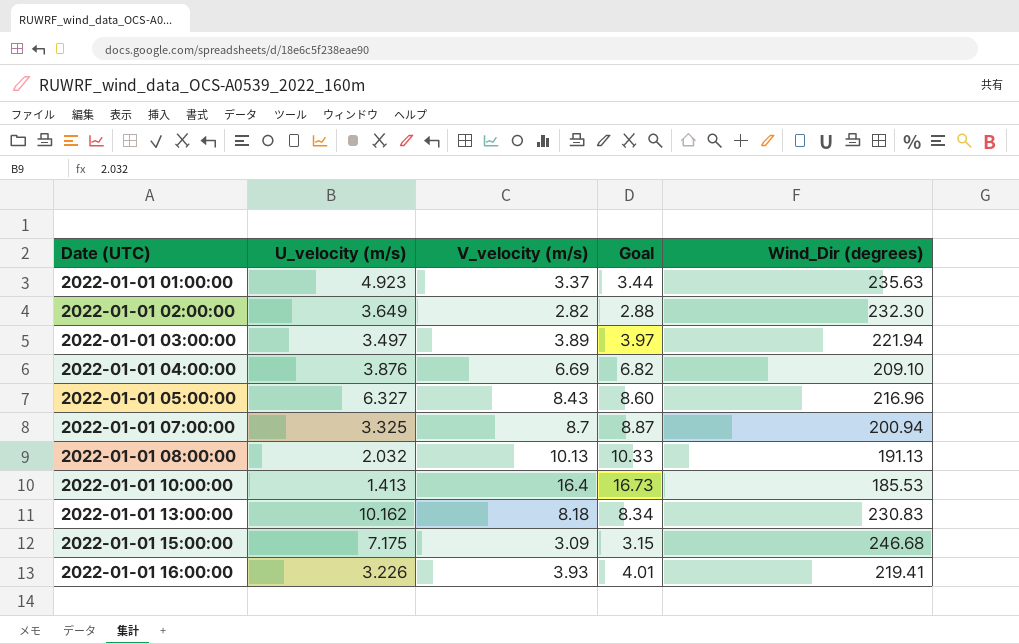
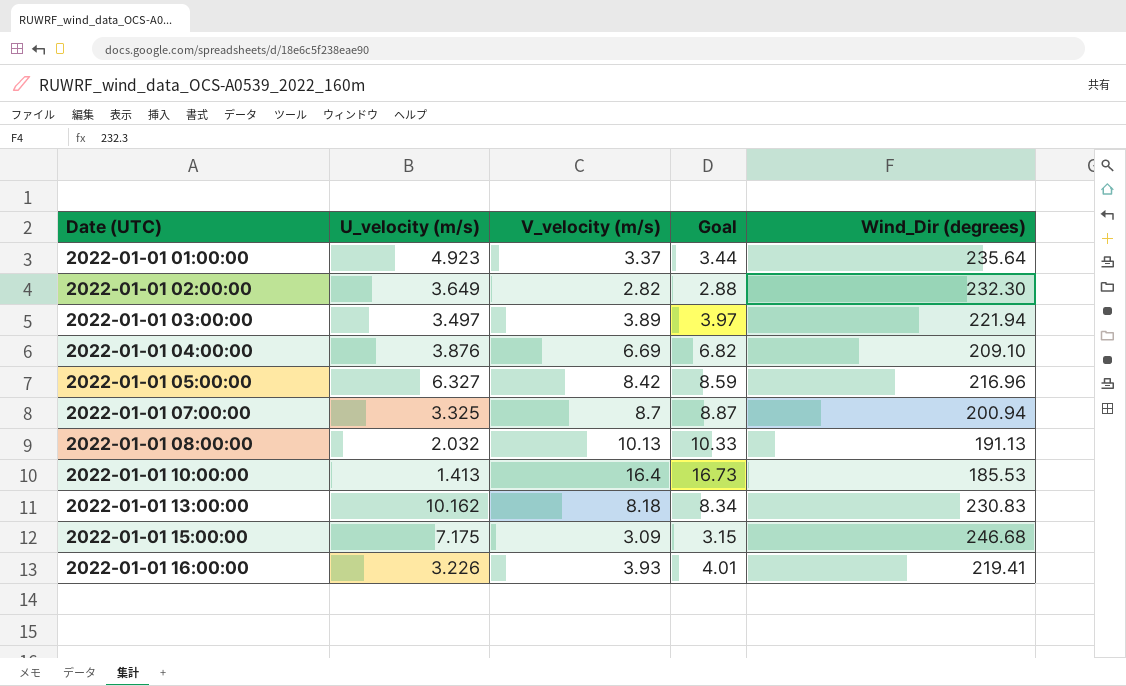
2022-01-01 01:00:00 | Wind_Dir (degrees): 235.63 -> 235.64
2022-01-01 05:00:00 | V_velocity (m/s): 8.43 -> 8.42
2022-01-01 05:00:00 | Goal: 8.60 -> 8.59

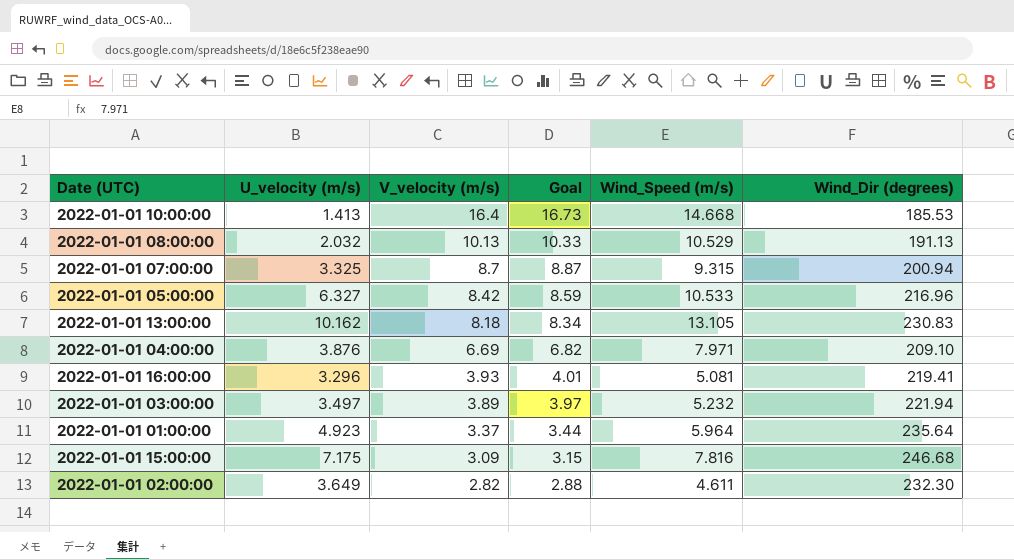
row order: Date (UTC) ascending -> V_velocity (m/s) descending
column Wind_Speed (m/s) | position: none -> 5
2022-01-01 16:00:00 | U_velocity (m/s): 3.226 -> 3.296

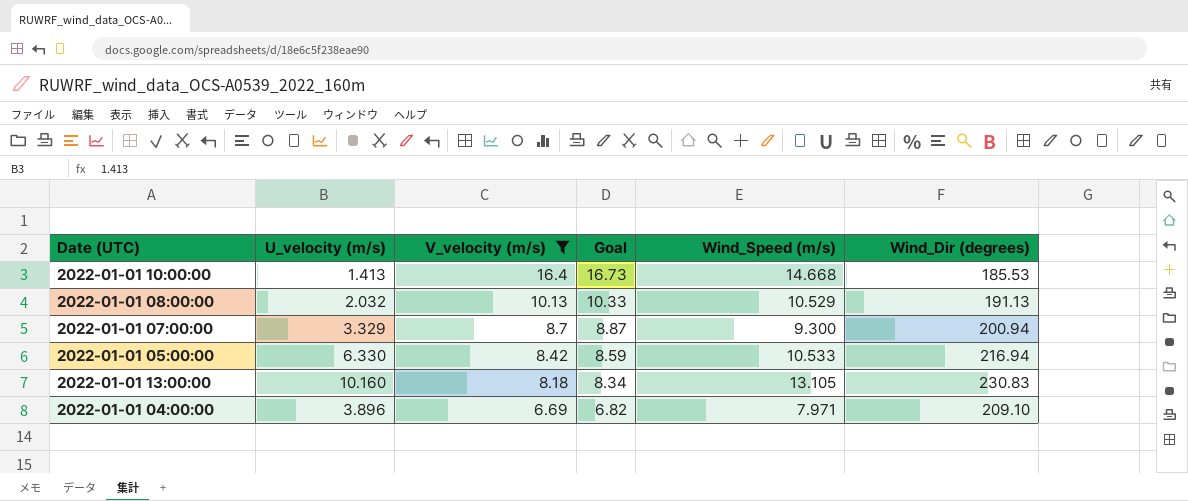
filter: none -> V_velocity (m/s) >= 6.69
2022-01-01 07:00:00 | U_velocity (m/s): 3.325 -> 3.329
2022-01-01 07:00:00 | Wind_Speed (m/s): 9.315 -> 9.300
2022-01-01 05:00:00 | U_velocity (m/s): 6.327 -> 6.330
2022-01-01 05:00:00 | Wind_Dir (degrees): 216.96 -> 216.94
2022-01-01 13:00:00 | U_velocity (m/s): 10.162 -> 10.160
2022-01-01 04:00:00 | U_velocity (m/s): 3.876 -> 3.896

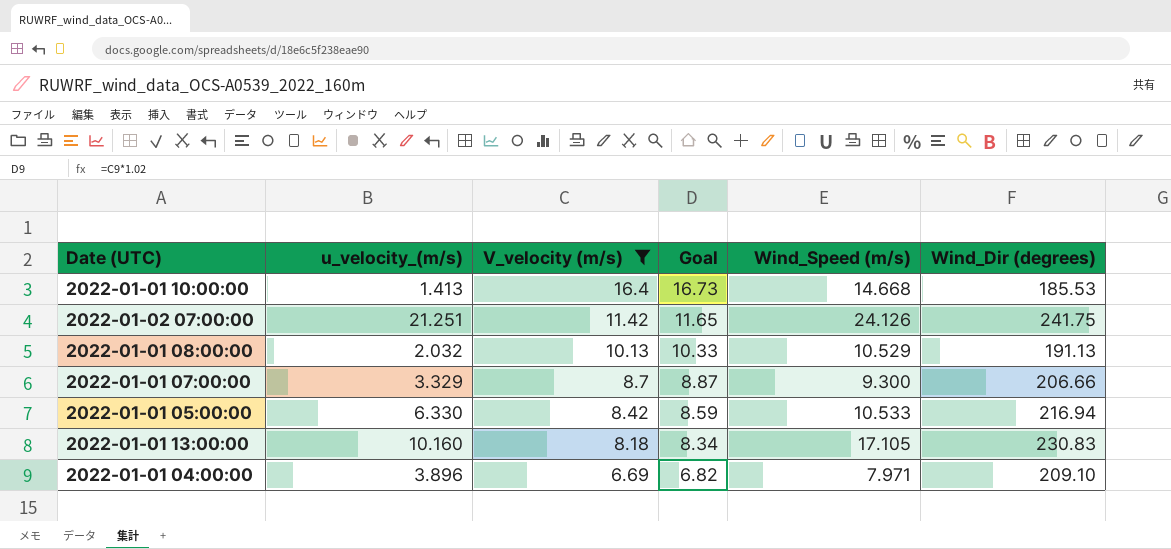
column name: U_velocity (m/s) -> u_velocity_(m/s)
row 2022-01-02 07:00:00: none -> 21.251 | 11.42 | 11.65 | 24.126 | 241.75
2022-01-01 07:00:00 | Wind_Dir (degrees): 200.94 -> 206.66
2022-01-01 13:00:00 | Wind_Speed (m/s): 13.105 -> 17.105

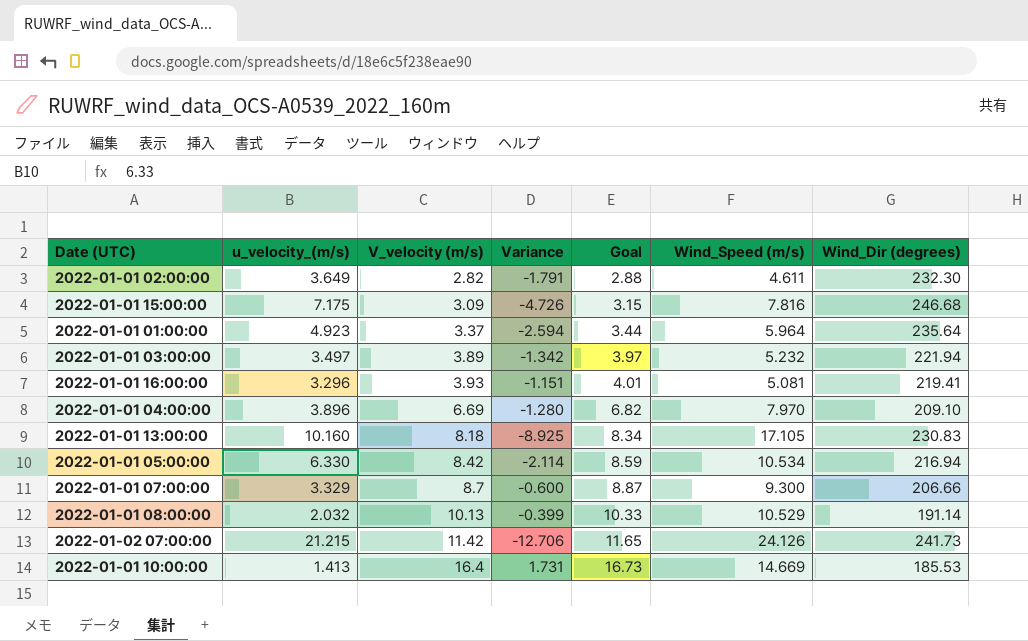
filter: V_velocity (m/s) >= 6.69 -> none
row order: V_velocity (m/s) descending -> V_velocity (m/s) ascending
column Variance | formula: none -> [V_velocity (m/s)] - [Wind_Speed (m/s)]
2022-01-01 04:00:00 | Wind_Speed (m/s): 7.971 -> 7.970
2022-01-01 05:00:00 | Wind_Speed (m/s): 10.533 -> 10.534
2022-01-01 08:00:00 | Wind_Dir (degrees): 191.13 -> 191.14
2022-01-02 07:00:00 | u_velocity_(m/s): 21.251 -> 21.215
2022-01-02 07:00:00 | Wind_Dir (degrees): 241.75 -> 241.73
2022-01-01 10:00:00 | Wind_Speed (m/s): 14.668 -> 14.669

